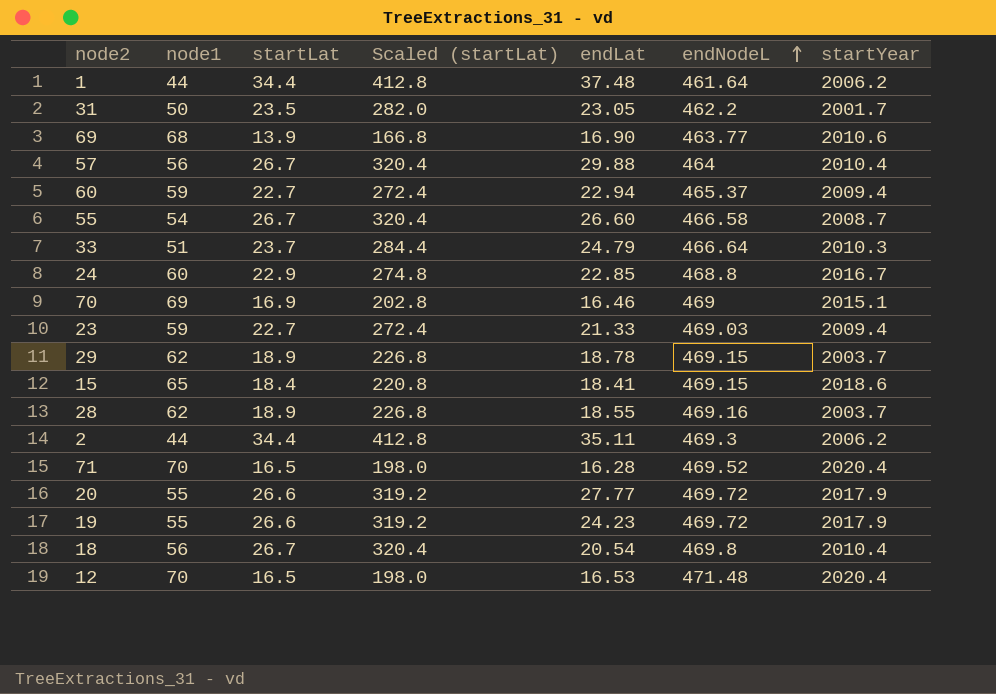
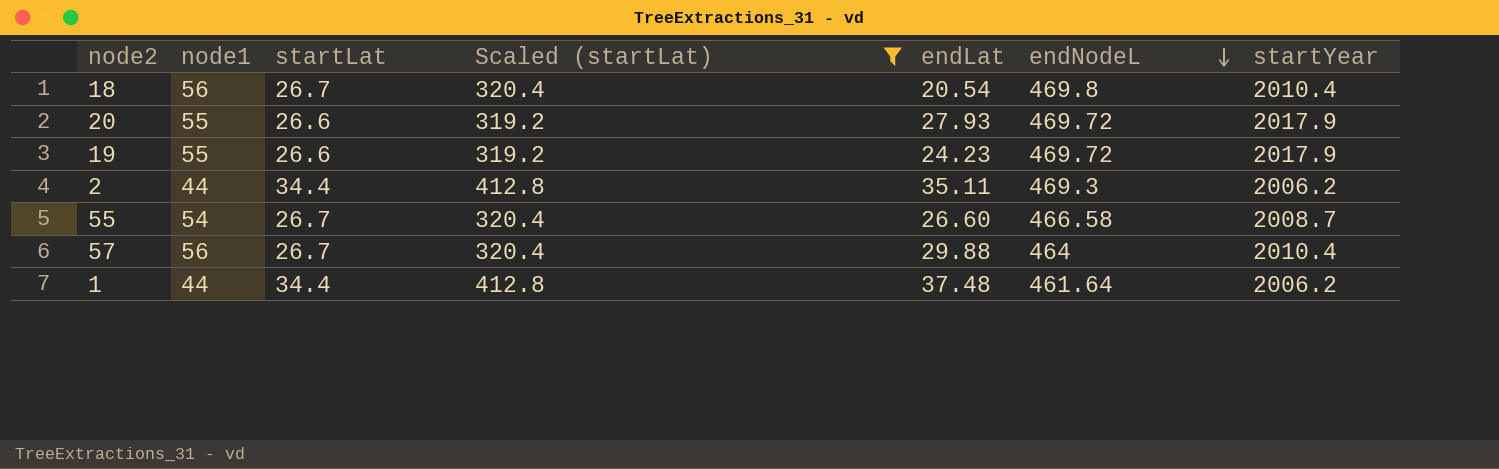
filter: none -> Scaled (startLat) >= 319.2
row order: endNodeL ascending -> endNodeL descending
20 | endLat: 27.77 -> 27.93

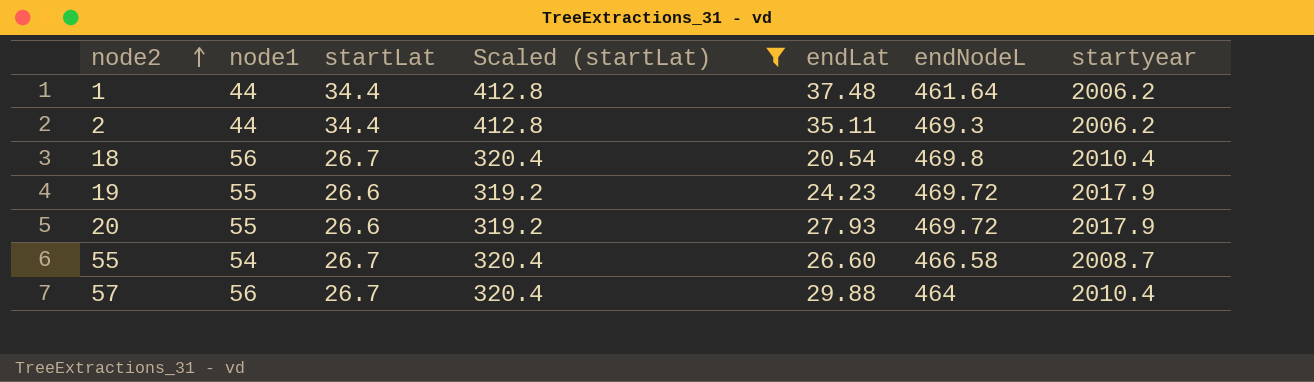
row order: endNodeL descending -> node2 ascending
column name: startYear -> startyear

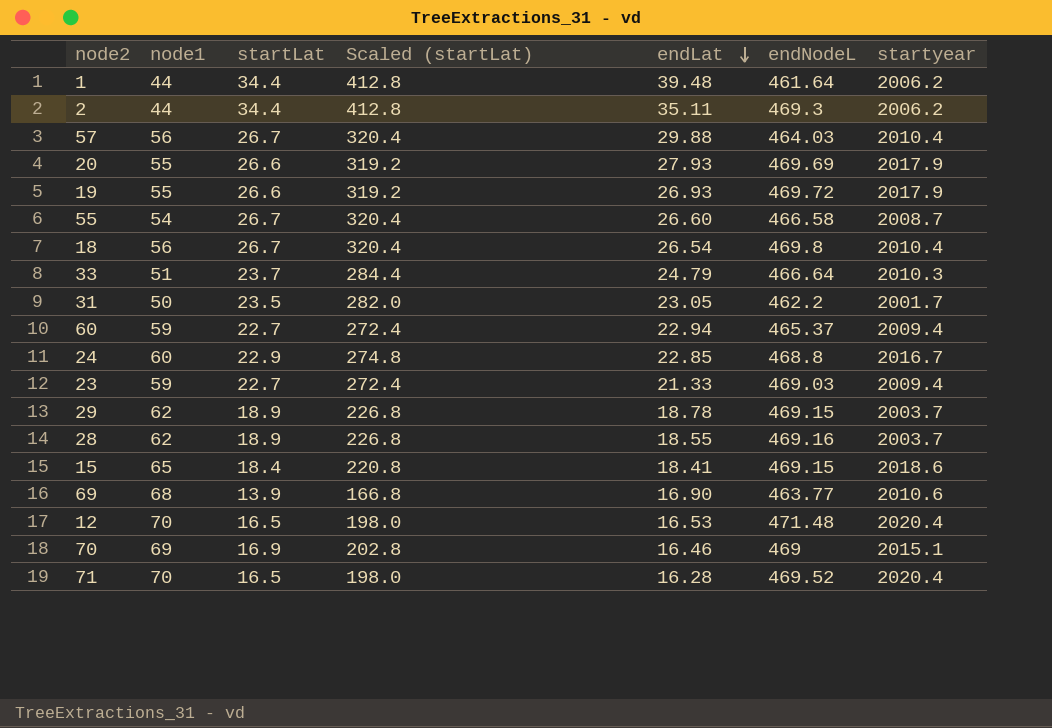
filter: Scaled (startLat) >= 319.2 -> none
row order: node2 ascending -> endLat descending
1 | endLat: 37.48 -> 39.48
57 | endNodeL: 464 -> 464.03
20 | endNodeL: 469.72 -> 469.69
19 | endLat: 24.23 -> 26.93
18 | endLat: 20.54 -> 26.54

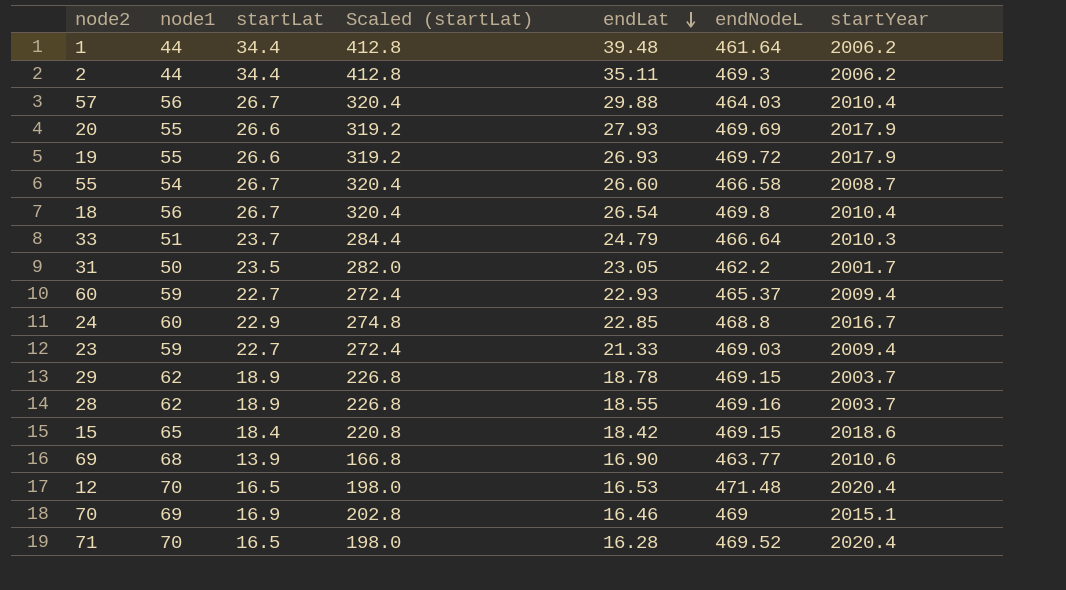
column name: startyear -> startYear
60 | endLat: 22.94 -> 22.93
15 | endLat: 18.41 -> 18.42

